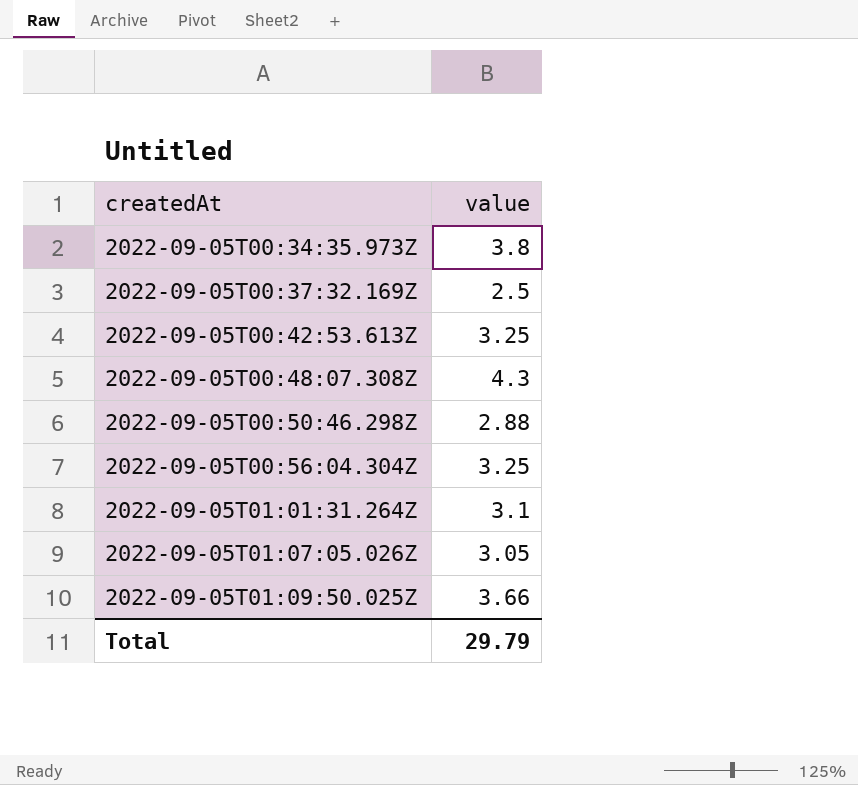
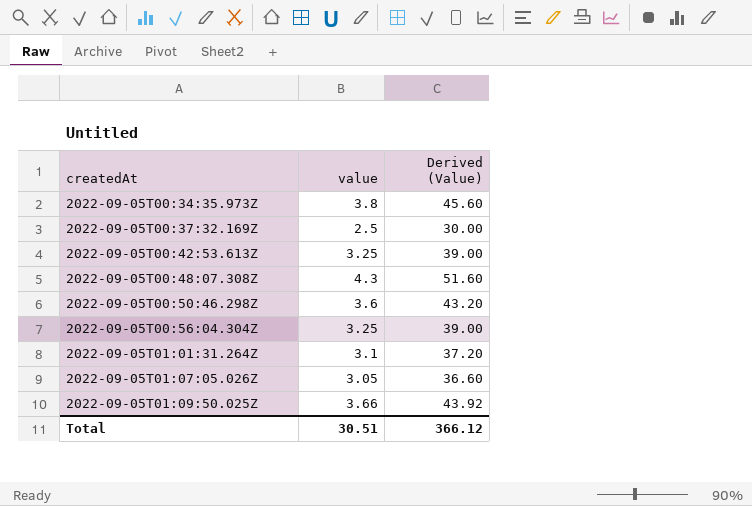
column Derived (Value) | formula: none -> [value] * 12
2022-09-05T00:50:46.298Z | value: 2.88 -> 3.6
Total | value: 29.79 -> 30.51

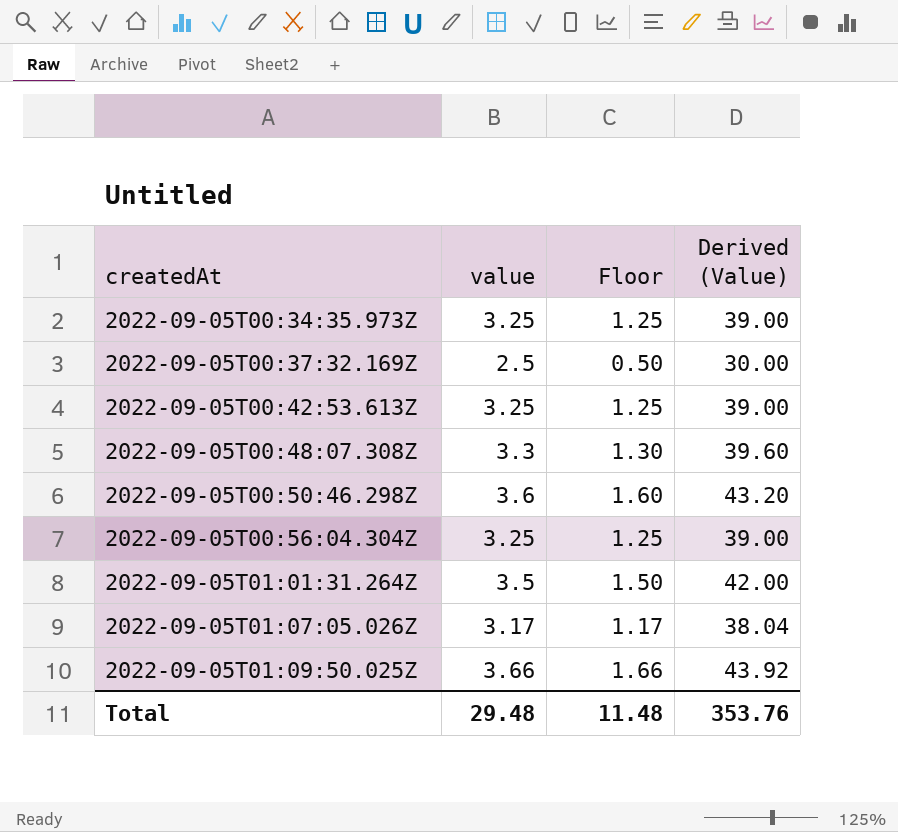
column Floor | formula: none -> [value] - 2
2022-09-05T00:34:35.973Z | value: 3.8 -> 3.25
2022-09-05T00:34:35.973Z | Derived (Value): 45.60 -> 39.00
2022-09-05T00:48:07.308Z | value: 4.3 -> 3.3
2022-09-05T00:48:07.308Z | Derived (Value): 51.60 -> 39.60
2022-09-05T01:01:31.264Z | value: 3.1 -> 3.5
2022-09-05T01:01:31.264Z | Derived (Value): 37.20 -> 42.00
2022-09-05T01:07:05.026Z | value: 3.05 -> 3.17
2022-09-05T01:07:05.026Z | Derived (Value): 36.60 -> 38.04
Total | value: 30.51 -> 29.48
Total | Derived (Value): 366.12 -> 353.76

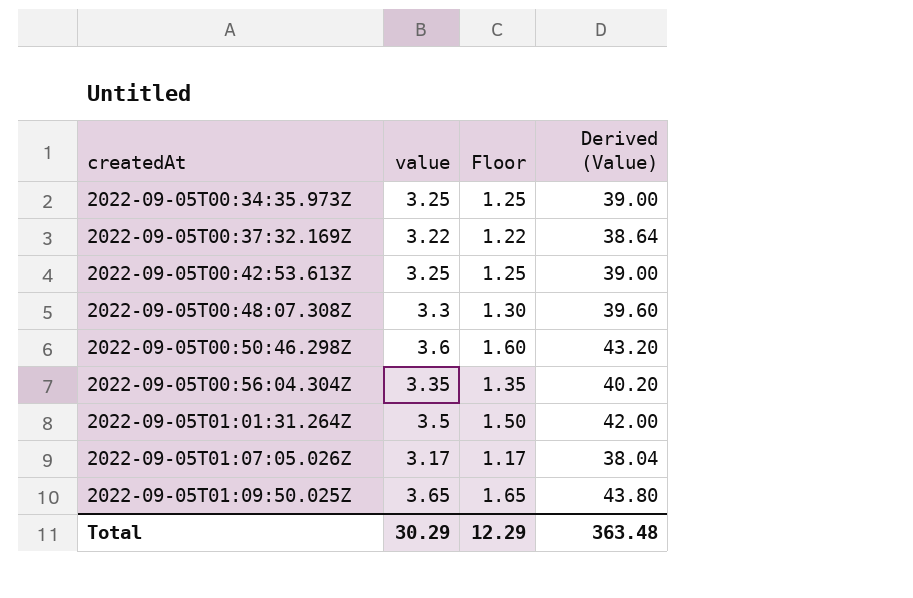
2022-09-05T00:37:32.169Z | value: 2.5 -> 3.22
2022-09-05T00:37:32.169Z | Floor: 0.50 -> 1.22
2022-09-05T00:37:32.169Z | Derived (Value): 30.00 -> 38.64
2022-09-05T00:56:04.304Z | value: 3.25 -> 3.35
2022-09-05T00:56:04.304Z | Floor: 1.25 -> 1.35
2022-09-05T00:56:04.304Z | Derived (Value): 39.00 -> 40.20
2022-09-05T01:09:50.025Z | value: 3.66 -> 3.65
2022-09-05T01:09:50.025Z | Floor: 1.66 -> 1.65
2022-09-05T01:09:50.025Z | Derived (Value): 43.92 -> 43.80
Total | value: 29.48 -> 30.29
Total | Floor: 11.48 -> 12.29
Total | Derived (Value): 353.76 -> 363.48

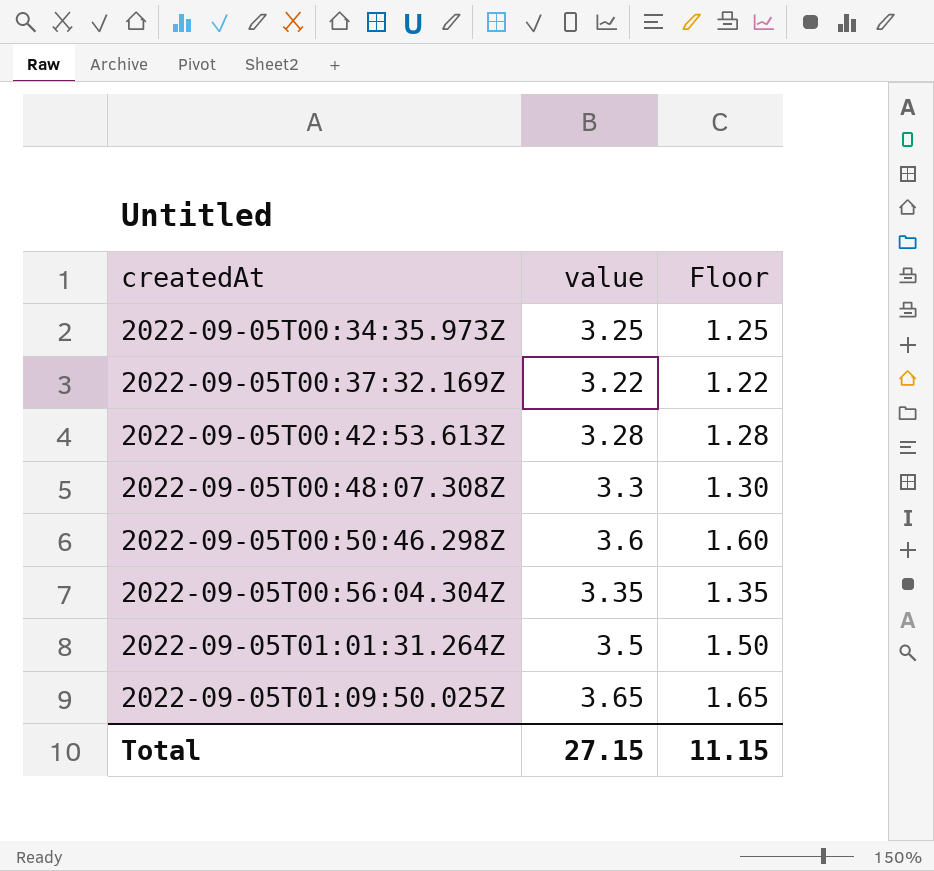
column Derived (Value) | formula: [value] * 12 -> none
row 2022-09-05T01:07:05.026Z: 3.17 | 1.17 | 38.04 -> none
2022-09-05T00:42:53.613Z | value: 3.25 -> 3.28
2022-09-05T00:42:53.613Z | Floor: 1.25 -> 1.28
Total | value: 30.29 -> 27.15
Total | Floor: 12.29 -> 11.15

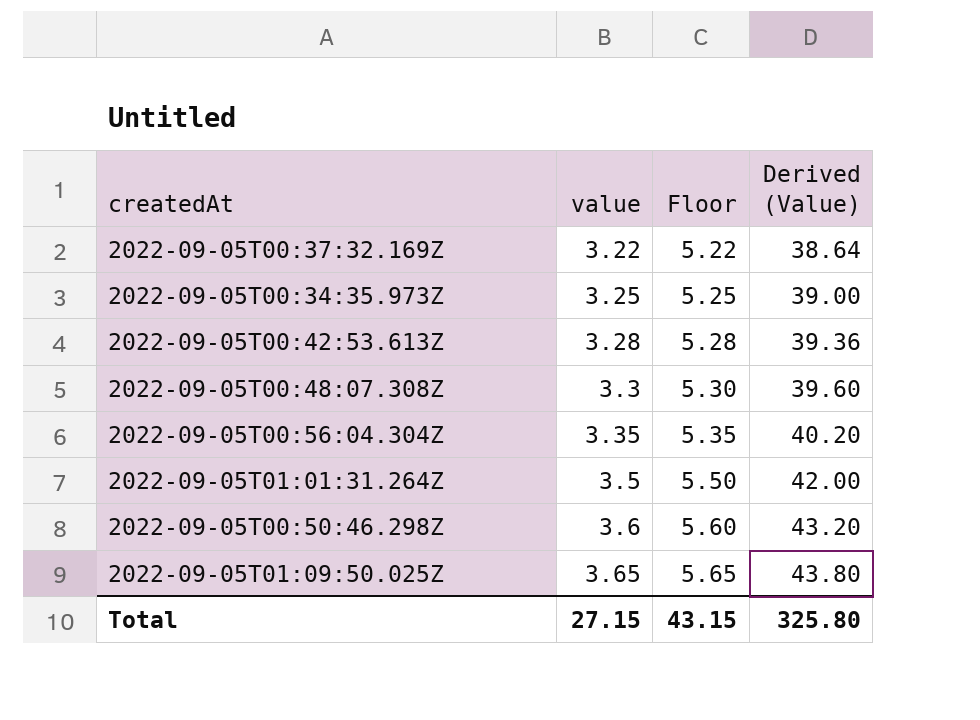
row order: createdAt ascending -> value ascending
column Floor | formula: [value] - 2 -> [value] + 2
column Derived (Value) | formula: none -> [value] * 12
Total | Floor: 11.15 -> 43.15

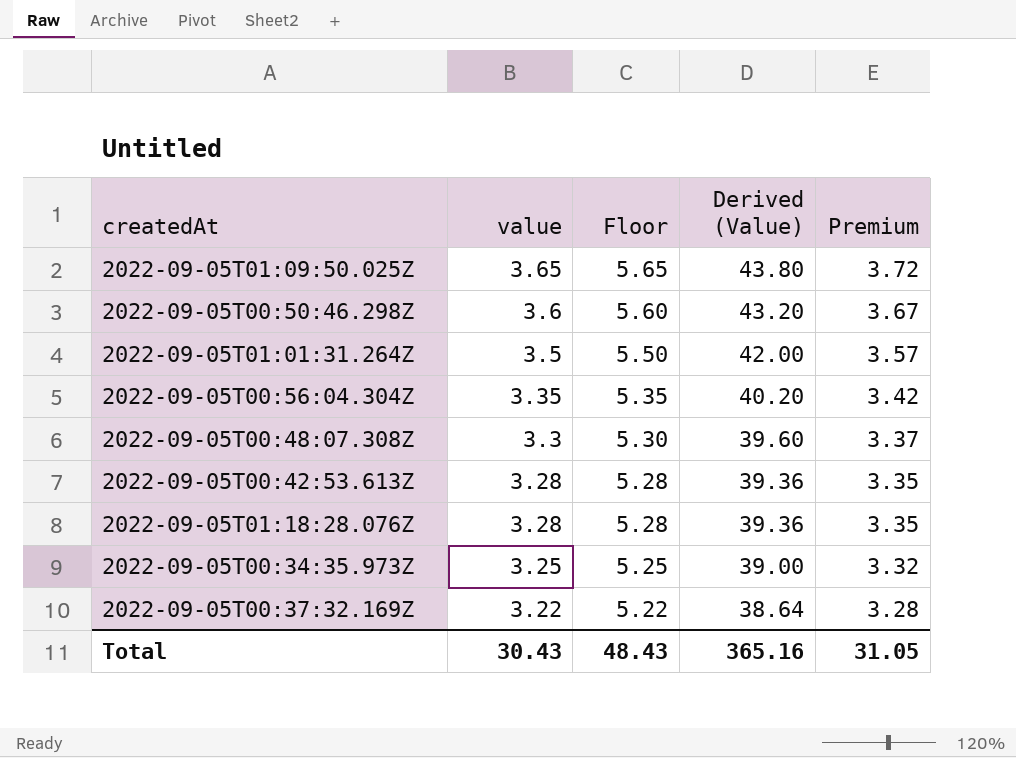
row order: value ascending -> value descending
column Premium | formula: none -> [value] * 1.02
row 2022-09-05T01:18:28.076Z: none -> 3.28 | 5.28 | 39.36 | 3.35
Total | value: 27.15 -> 30.43
Total | Floor: 43.15 -> 48.43
Total | Derived (Value): 325.80 -> 365.16

